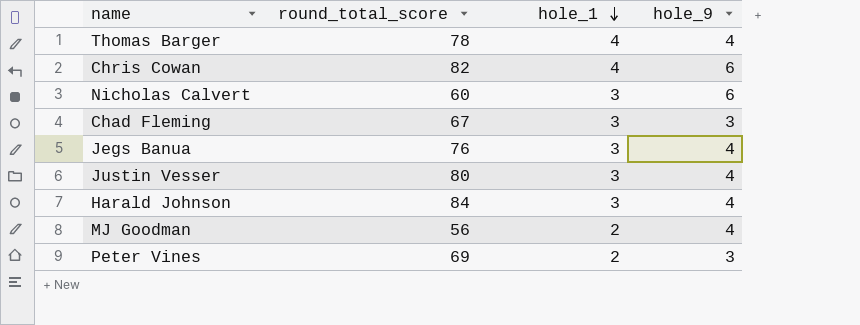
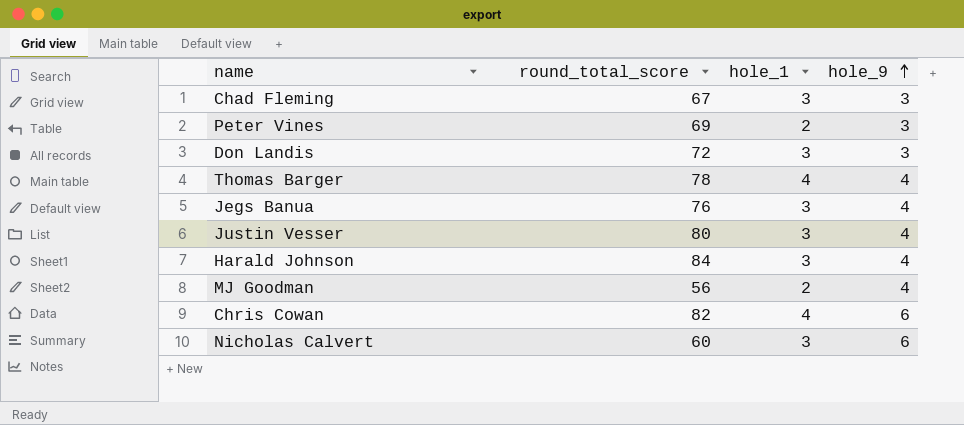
row order: hole_1 descending -> hole_9 ascending
row Don Landis: none -> 72 | 3 | 3

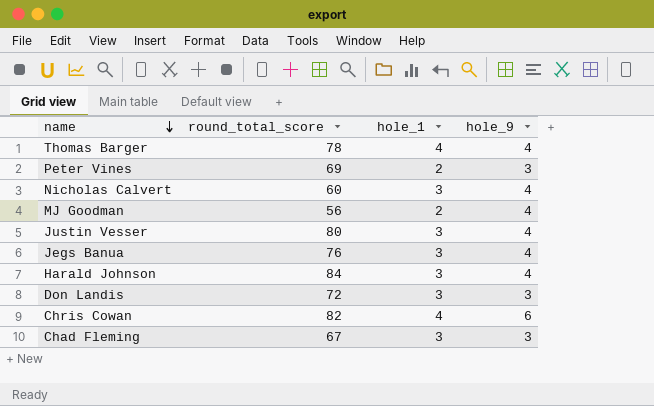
row order: hole_9 ascending -> name descending
Nicholas Calvert | hole_9: 6 -> 4

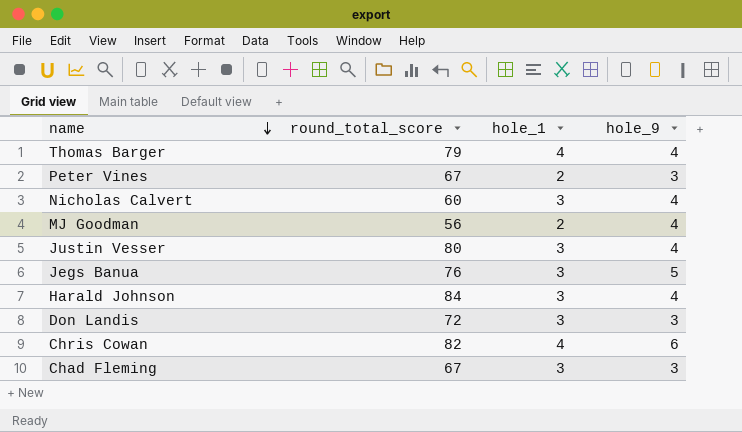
Thomas Barger | round_total_score: 78 -> 79
Peter Vines | round_total_score: 69 -> 67
Jegs Banua | hole_9: 4 -> 5

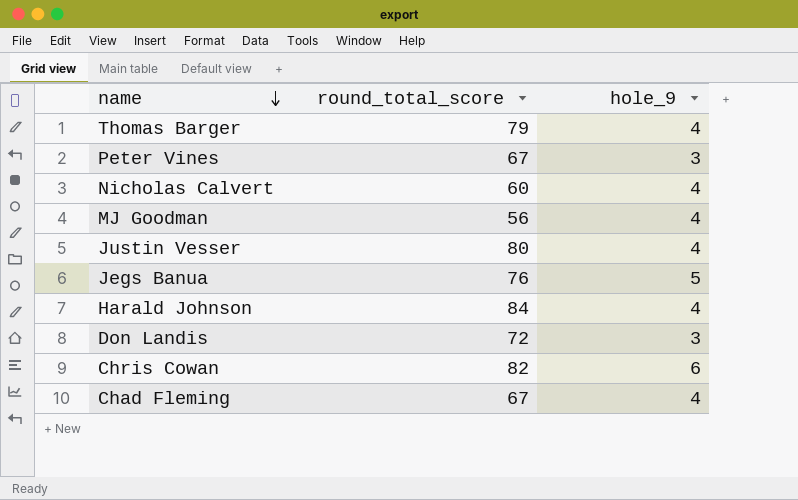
column hole_1 | position: 3 -> none
Chad Fleming | hole_9: 3 -> 4

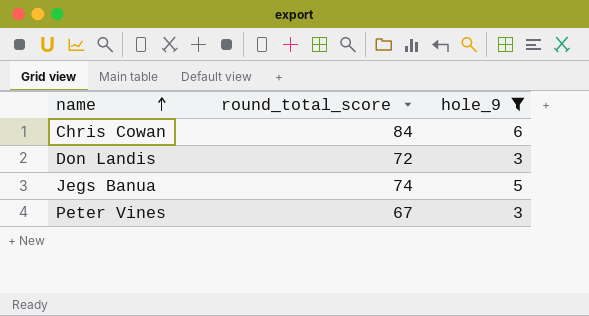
filter: none -> hole_9 != 4
row order: name descending -> name ascending
Chris Cowan | round_total_score: 82 -> 84
Jegs Banua | round_total_score: 76 -> 74

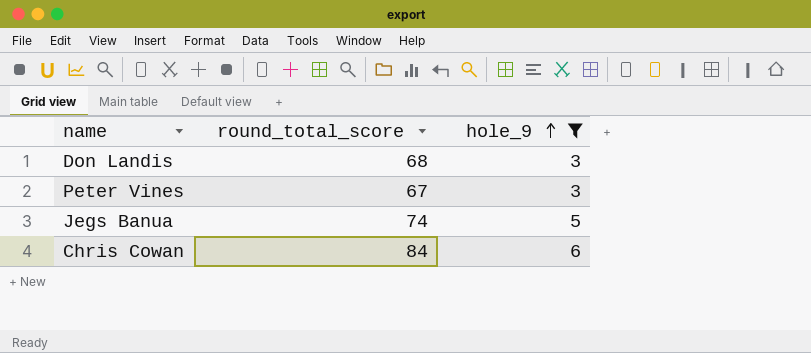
row order: name ascending -> hole_9 ascending
Don Landis | round_total_score: 72 -> 68

